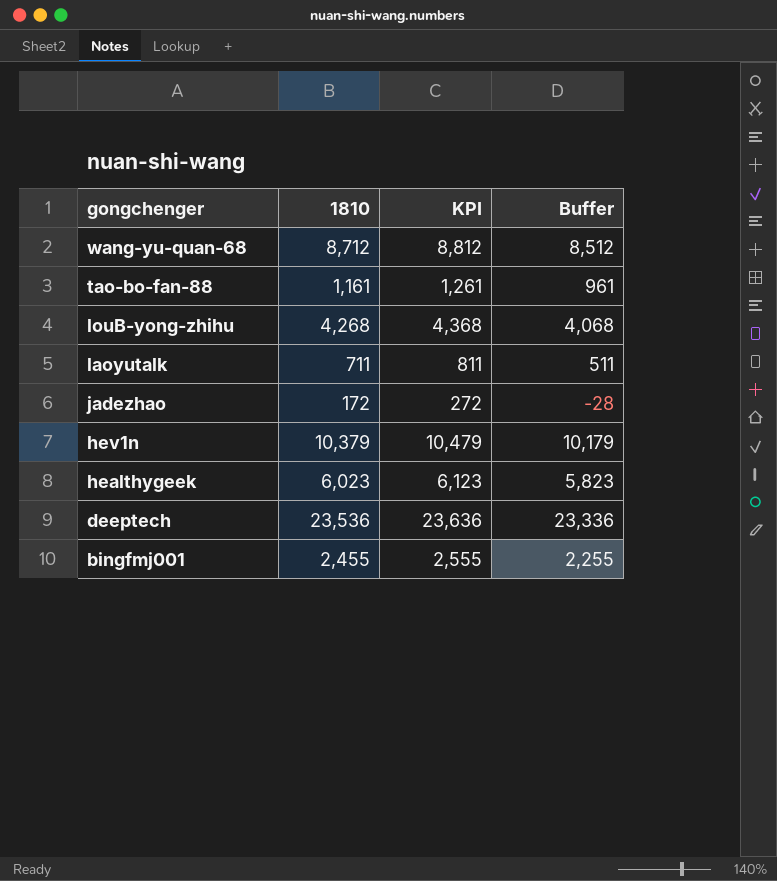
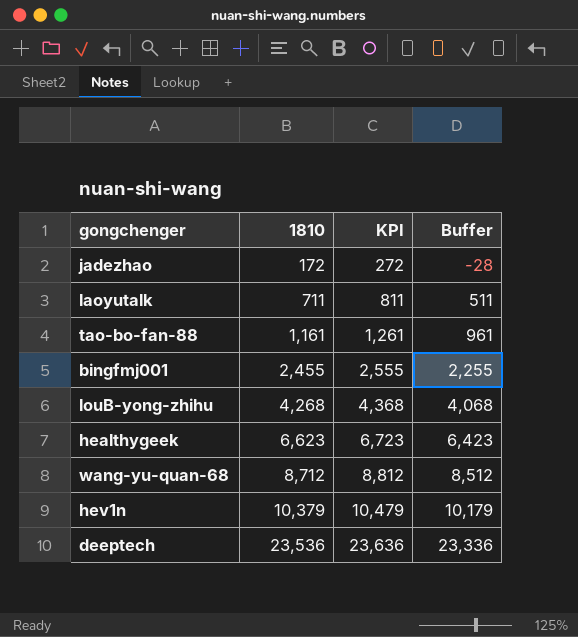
row order: gongchenger descending -> 1810 ascending
healthygeek | 1810: 6,023 -> 6,623
healthygeek | KPI: 6,123 -> 6,723
healthygeek | Buffer: 5,823 -> 6,423

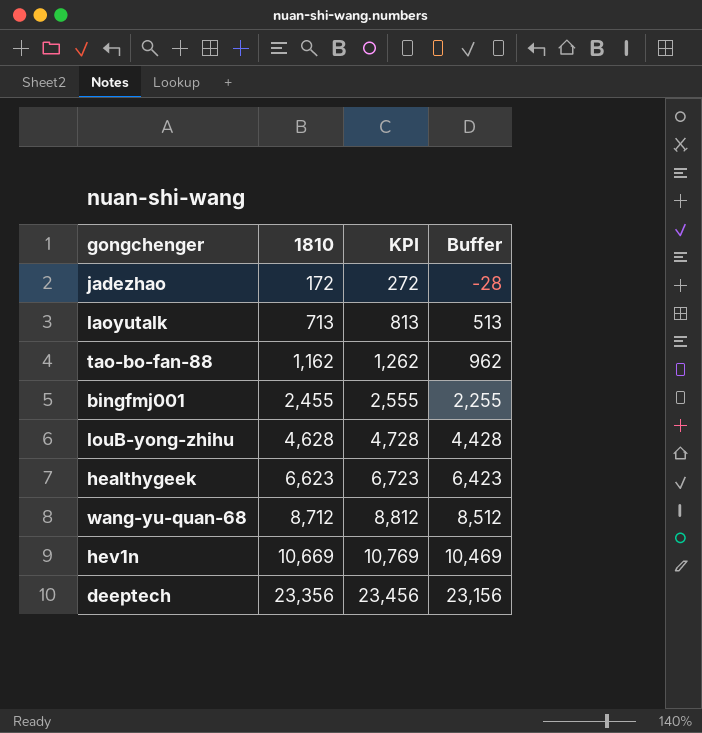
laoyutalk | 1810: 711 -> 713
laoyutalk | KPI: 811 -> 813
laoyutalk | Buffer: 511 -> 513
tao-bo-fan-88 | 1810: 1,161 -> 1,162
tao-bo-fan-88 | KPI: 1,261 -> 1,262
tao-bo-fan-88 | Buffer: 961 -> 962
louB-yong-zhihu | 1810: 4,268 -> 4,628
louB-yong-zhihu | KPI: 4,368 -> 4,728
louB-yong-zhihu | Buffer: 4,068 -> 4,428
hev1n | 1810: 10,379 -> 10,669
hev1n | KPI: 10,479 -> 10,769
hev1n | Buffer: 10,179 -> 10,469
deeptech | 1810: 23,536 -> 23,356
deeptech | KPI: 23,636 -> 23,456
deeptech | Buffer: 23,336 -> 23,156

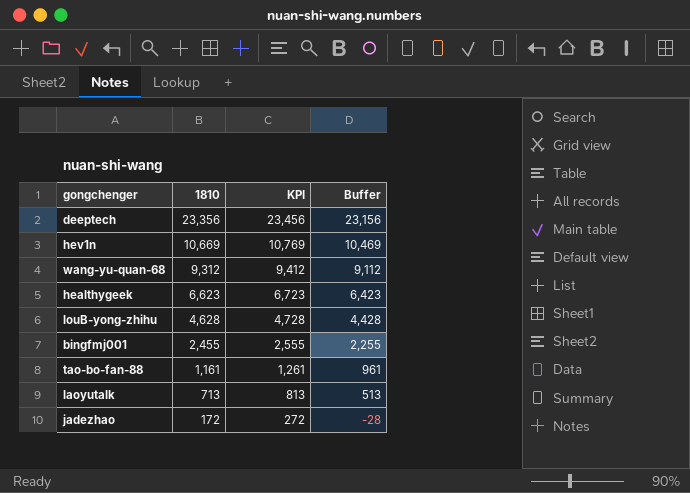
row order: 1810 ascending -> 1810 descending
wang-yu-quan-68 | 1810: 8,712 -> 9,312
wang-yu-quan-68 | KPI: 8,812 -> 9,412
wang-yu-quan-68 | Buffer: 8,512 -> 9,112
tao-bo-fan-88 | 1810: 1,162 -> 1,161
tao-bo-fan-88 | KPI: 1,262 -> 1,261
tao-bo-fan-88 | Buffer: 962 -> 961

